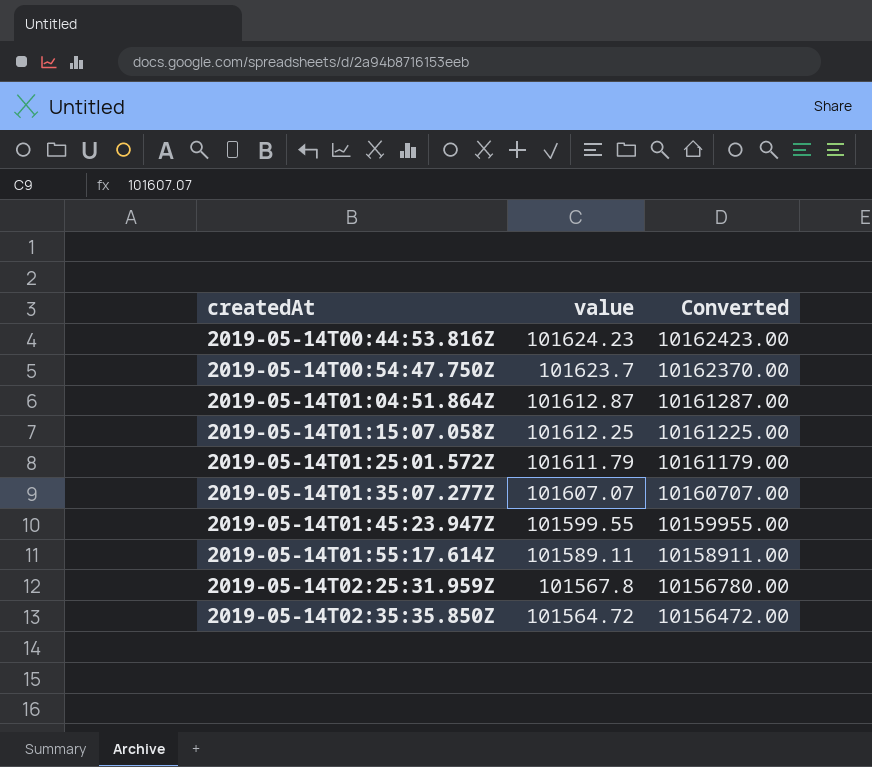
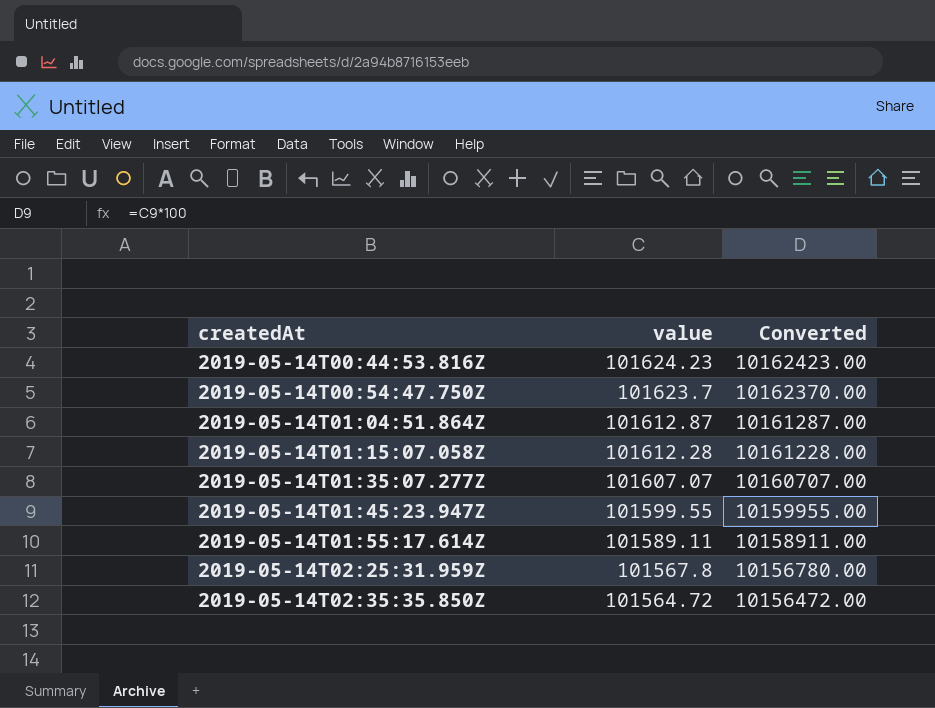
row 2019-05-14T01:25:01.572Z: 101611.79 | 10161179.00 -> none
2019-05-14T01:15:07.058Z | value: 101612.25 -> 101612.28
2019-05-14T01:15:07.058Z | Converted: 10161225.00 -> 10161228.00

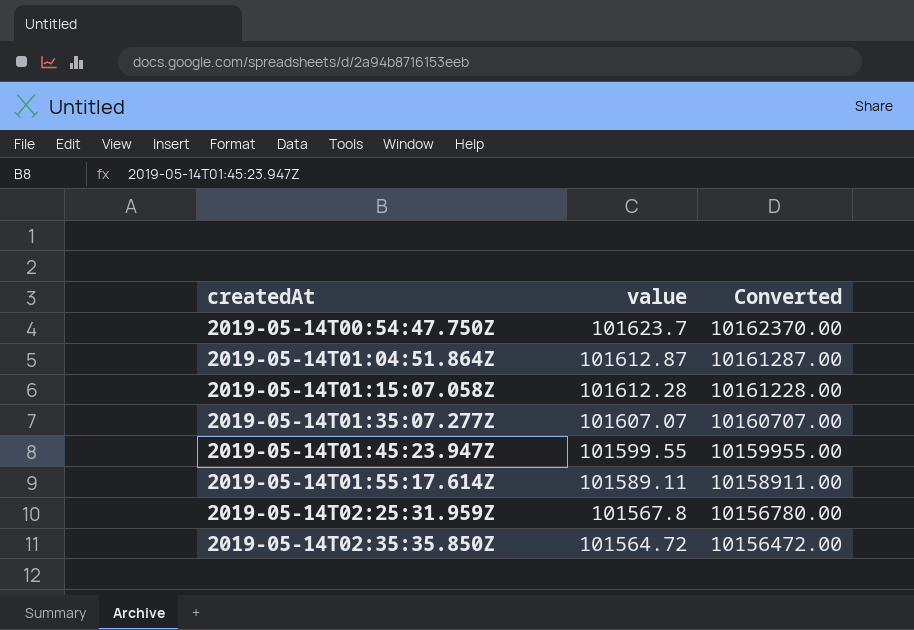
row 2019-05-14T00:44:53.816Z: 101624.23 | 10162423.00 -> none

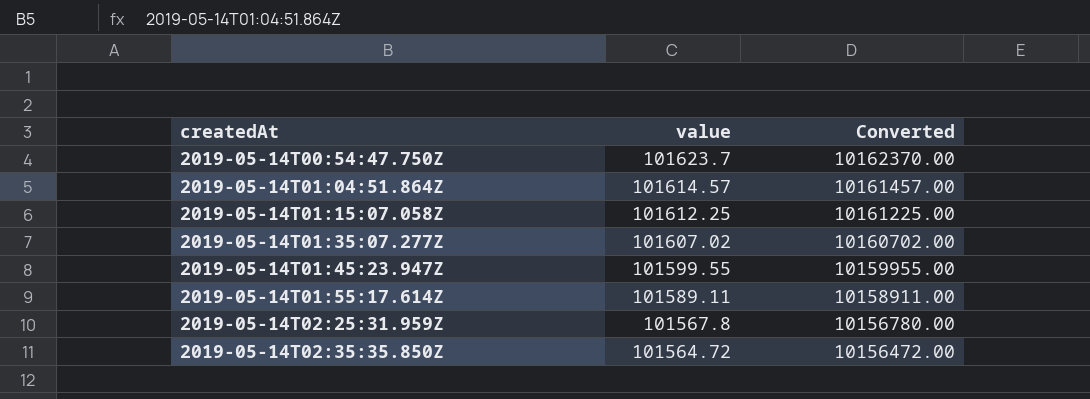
2019-05-14T01:04:51.864Z | value: 101612.87 -> 101614.57
2019-05-14T01:04:51.864Z | Converted: 10161287.00 -> 10161457.00
2019-05-14T01:15:07.058Z | value: 101612.28 -> 101612.25
2019-05-14T01:15:07.058Z | Converted: 10161228.00 -> 10161225.00
2019-05-14T01:35:07.277Z | value: 101607.07 -> 101607.02
2019-05-14T01:35:07.277Z | Converted: 10160707.00 -> 10160702.00

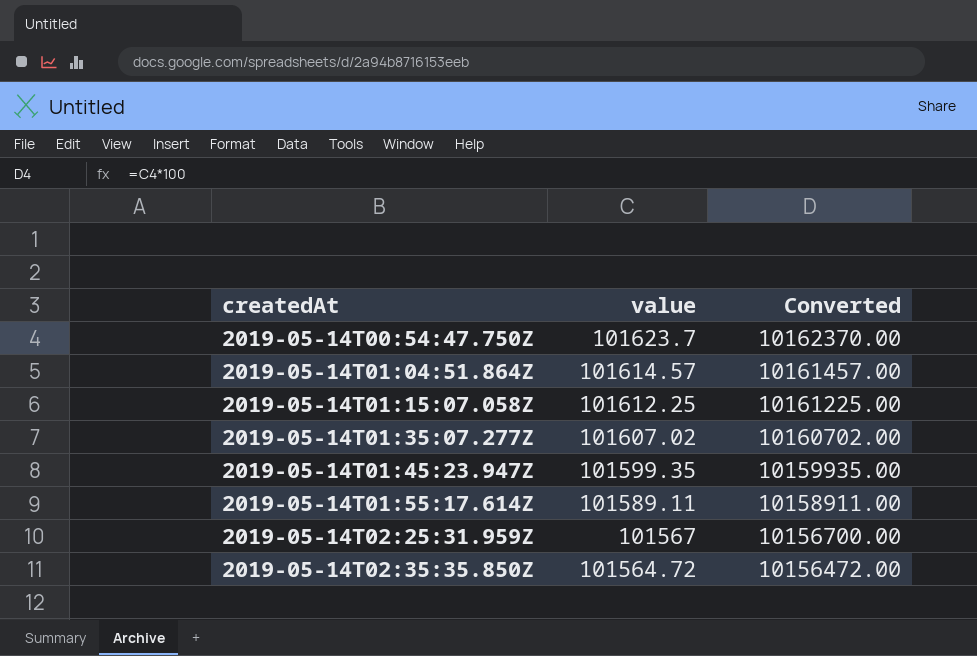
2019-05-14T01:45:23.947Z | value: 101599.55 -> 101599.35
2019-05-14T01:45:23.947Z | Converted: 10159955.00 -> 10159935.00
2019-05-14T02:25:31.959Z | value: 101567.8 -> 101567
2019-05-14T02:25:31.959Z | Converted: 10156780.00 -> 10156700.00

